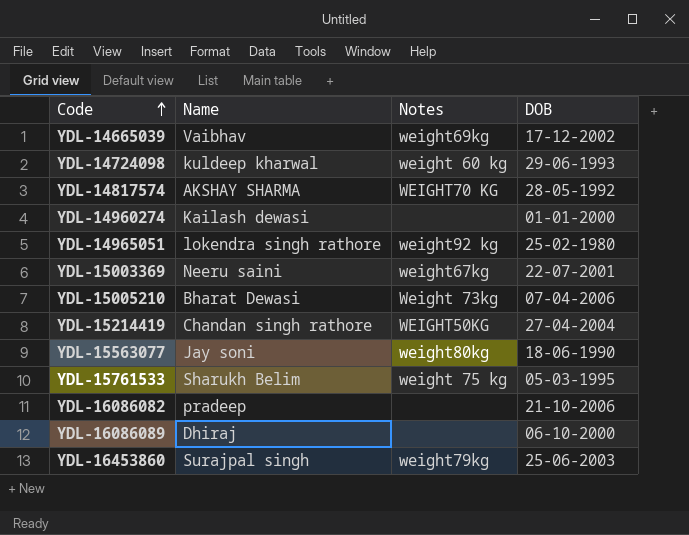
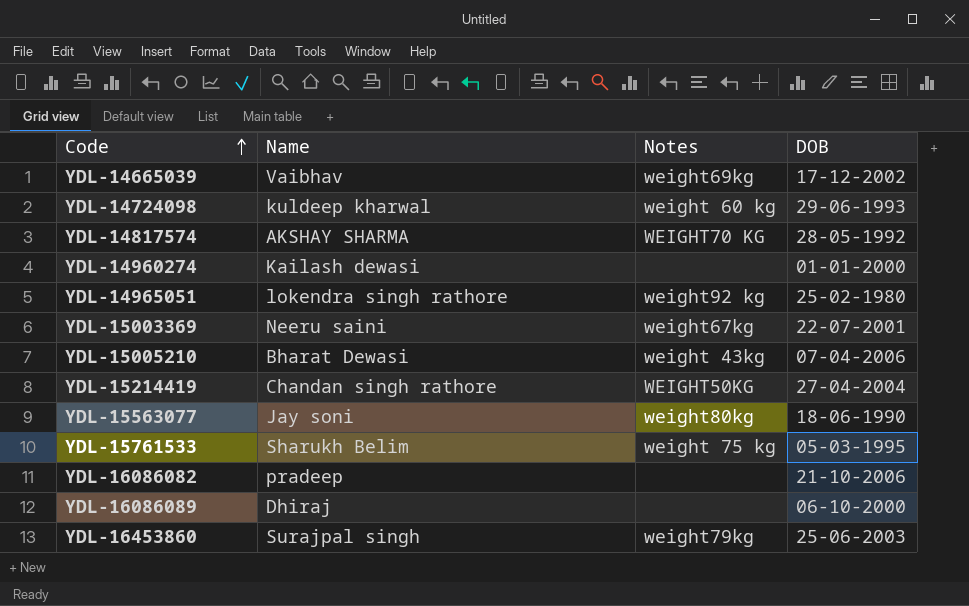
YDL-15005210 | Notes: Weight 73kg -> weight 43kg

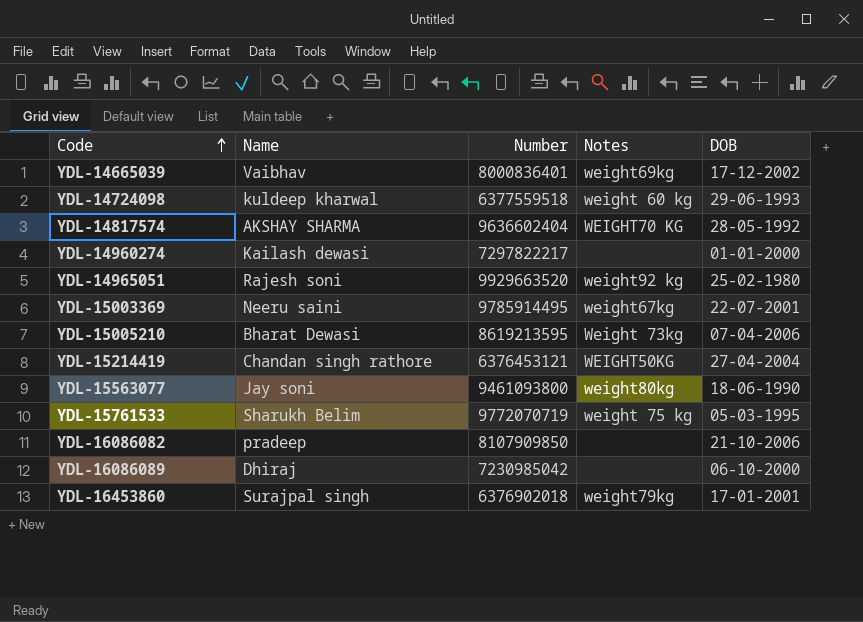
column Number | position: none -> 3
YDL-14965051 | Name: lokendra singh rathore -> Rajesh soni
YDL-15005210 | Notes: weight 43kg -> Weight 73kg
YDL-16453860 | DOB: 25-06-2003 -> 17-01-2001

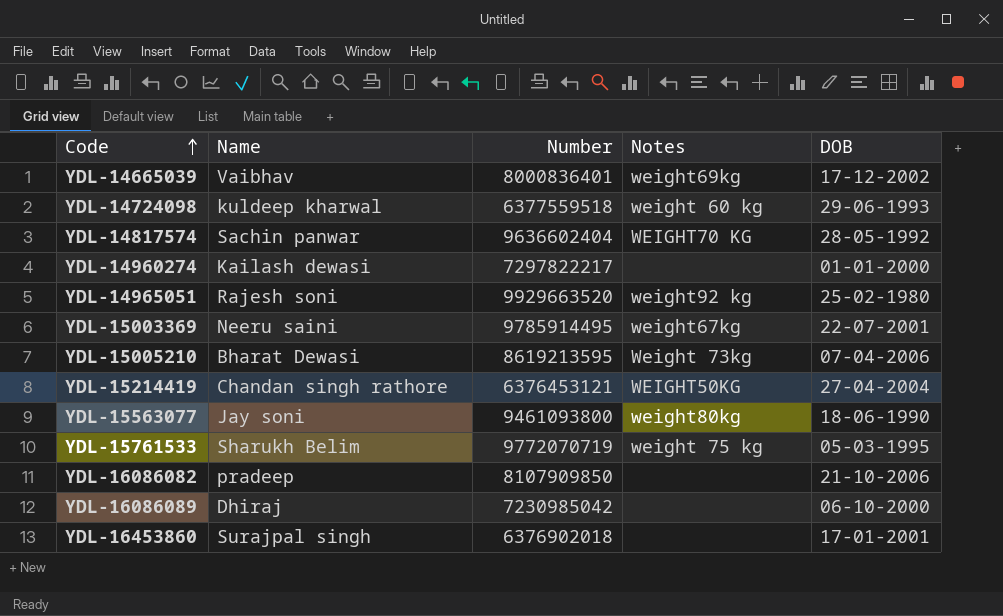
YDL-14817574 | Name: AKSHAY SHARMA -> Sachin panwar
YDL-16453860 | Notes: weight79kg -> none

